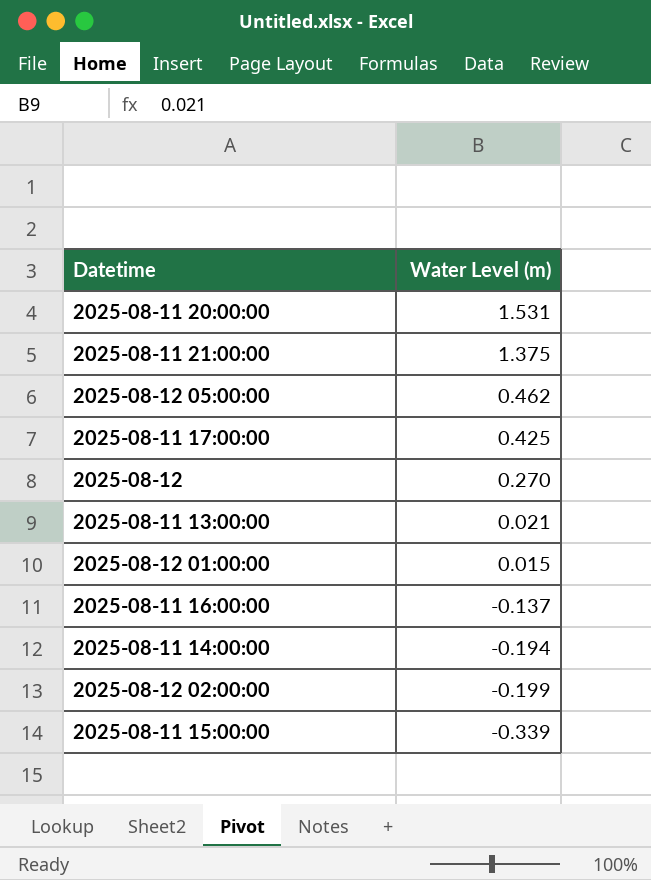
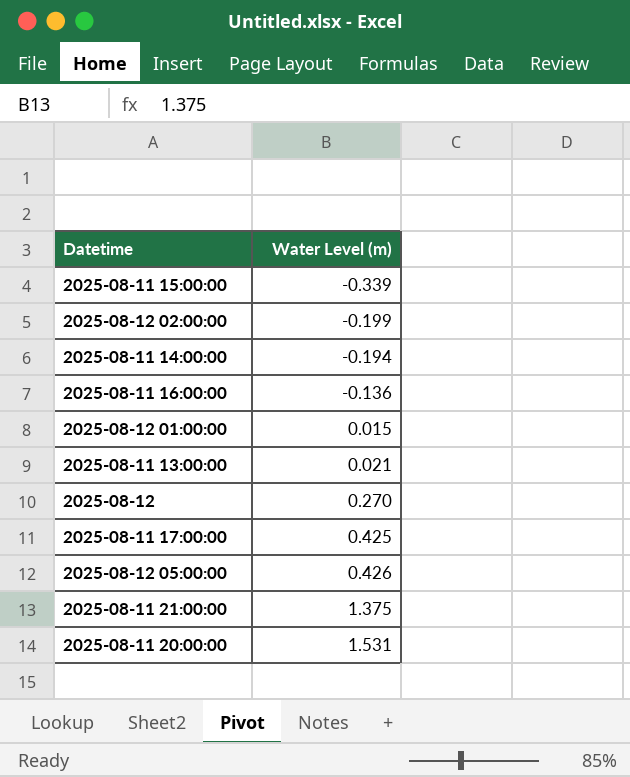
row order: Water Level (m) descending -> Water Level (m) ascending
2025-08-11 16:00:00 | Water Level (m): -0.137 -> -0.136
2025-08-12 05:00:00 | Water Level (m): 0.462 -> 0.426

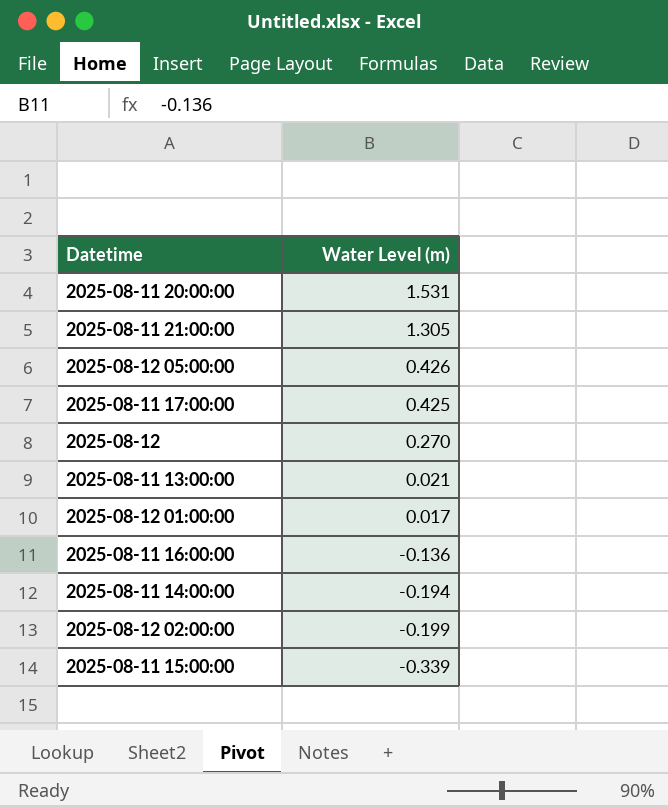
row order: Water Level (m) ascending -> Water Level (m) descending
2025-08-11 21:00:00 | Water Level (m): 1.375 -> 1.305
2025-08-12 01:00:00 | Water Level (m): 0.015 -> 0.017

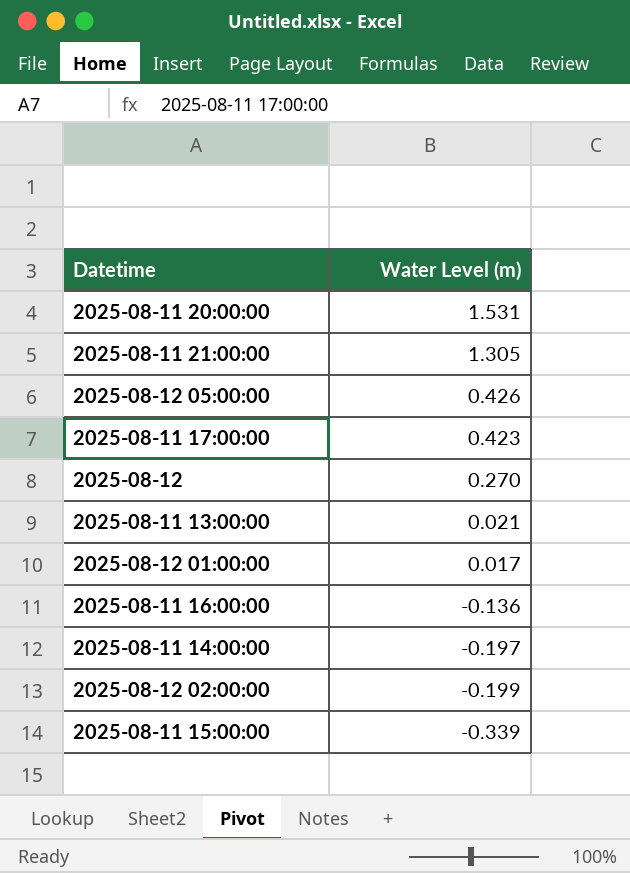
2025-08-11 17:00:00 | Water Level (m): 0.425 -> 0.423
2025-08-11 14:00:00 | Water Level (m): -0.194 -> -0.197

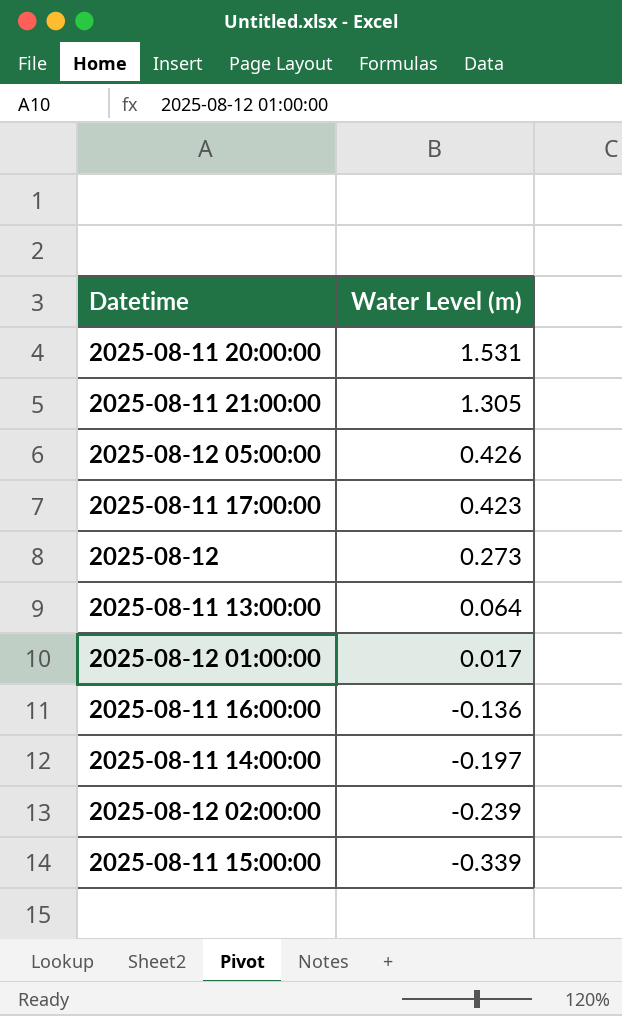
2025-08-12 | Water Level (m): 0.270 -> 0.273
2025-08-11 13:00:00 | Water Level (m): 0.021 -> 0.064
2025-08-12 02:00:00 | Water Level (m): -0.199 -> -0.239

